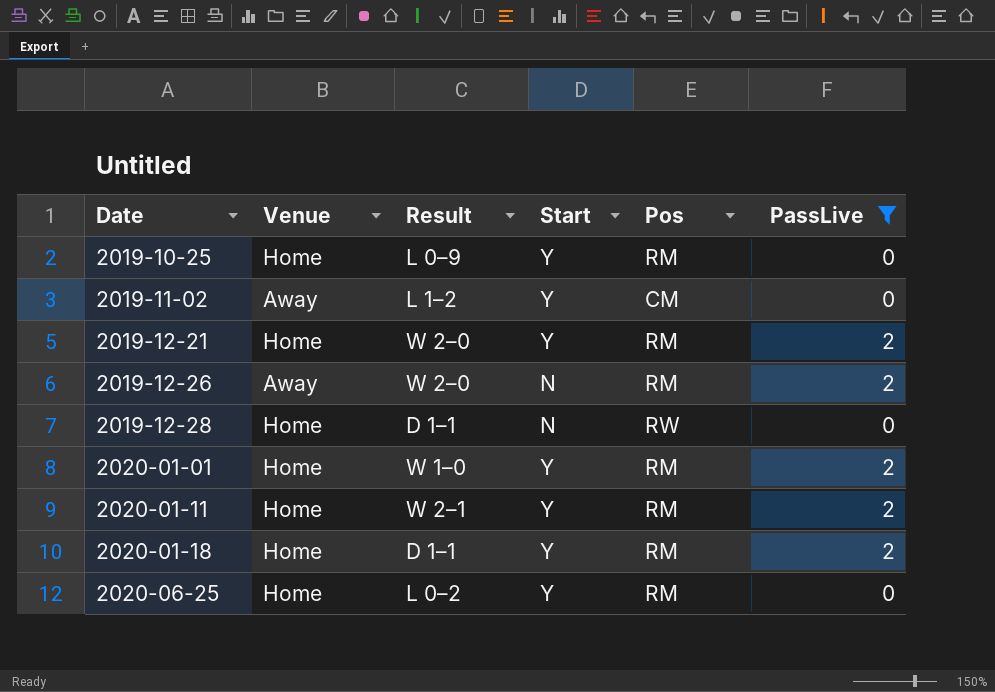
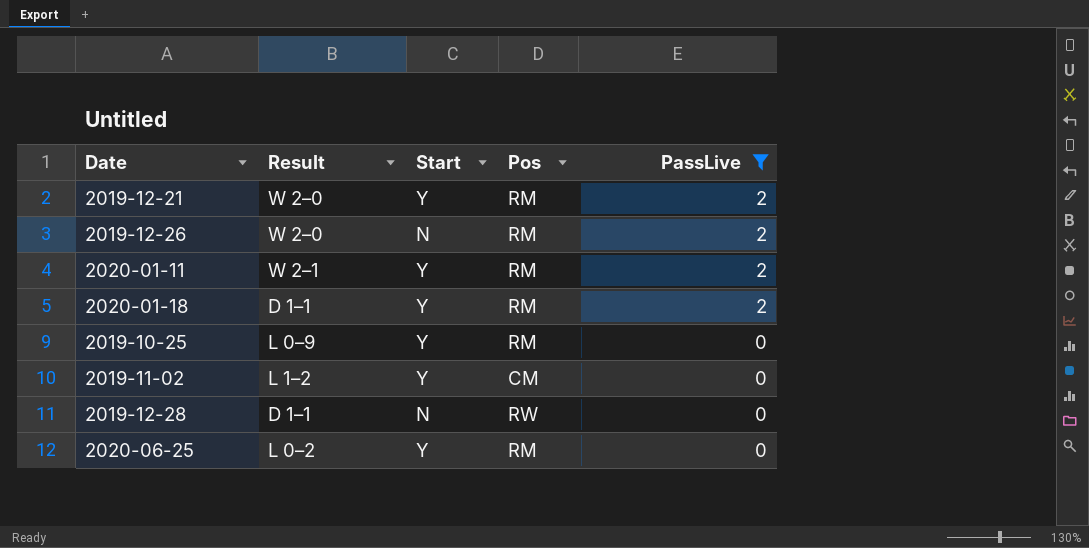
row order: Date ascending -> PassLive descending
column Venue | position: 2 -> none
row 2020-01-01: Home | W 1–0 | Y | RM | 2 -> none

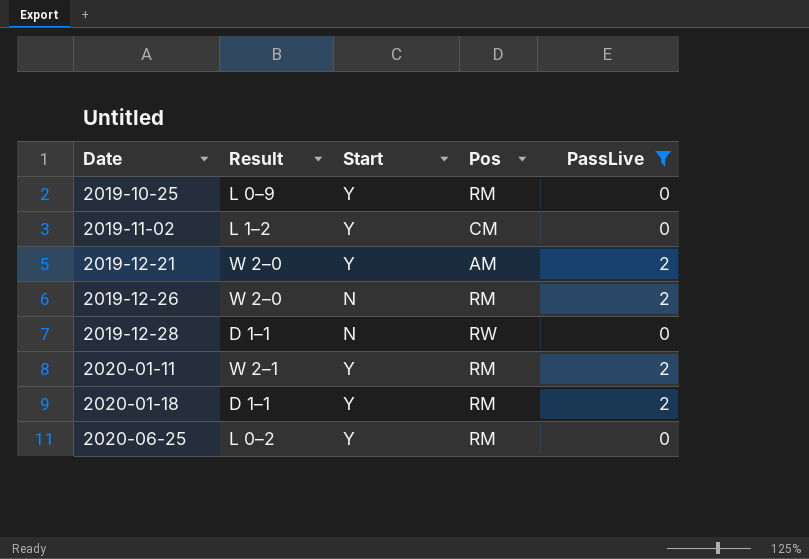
row order: PassLive descending -> Date ascending
2019-12-21 | Pos: RM -> AM

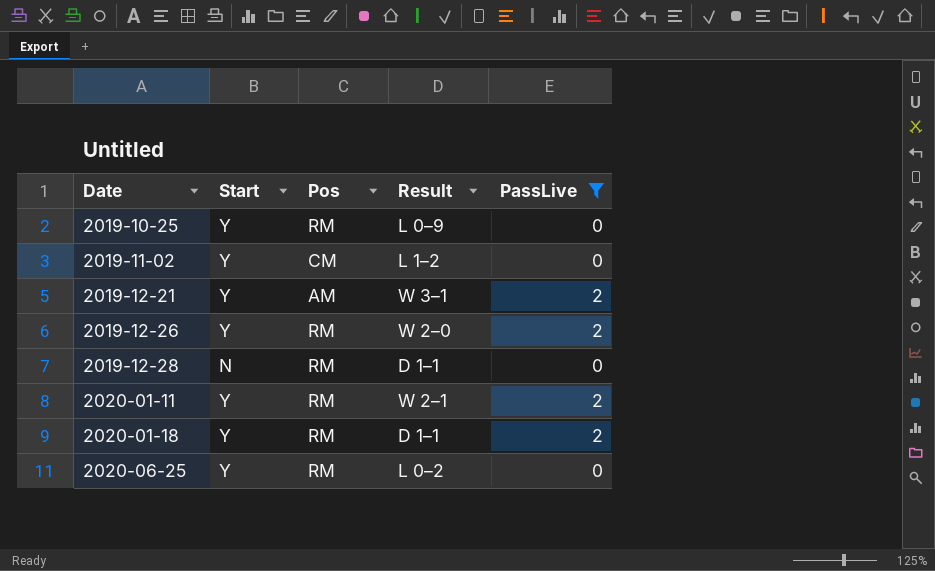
column Result | position: 2 -> 4
2019-12-21 | Result: W 2–0 -> W 3–1
2019-12-26 | Start: N -> Y
2019-12-28 | Pos: RW -> RM

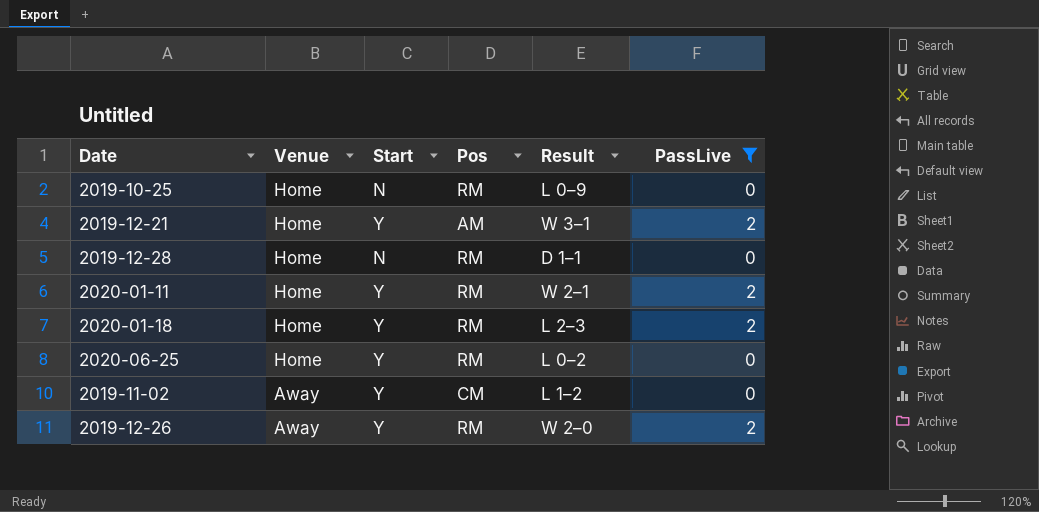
row order: Date ascending -> Venue descending
column Venue | position: none -> 2
2019-10-25 | Start: Y -> N
2020-01-18 | Result: D 1–1 -> L 2–3

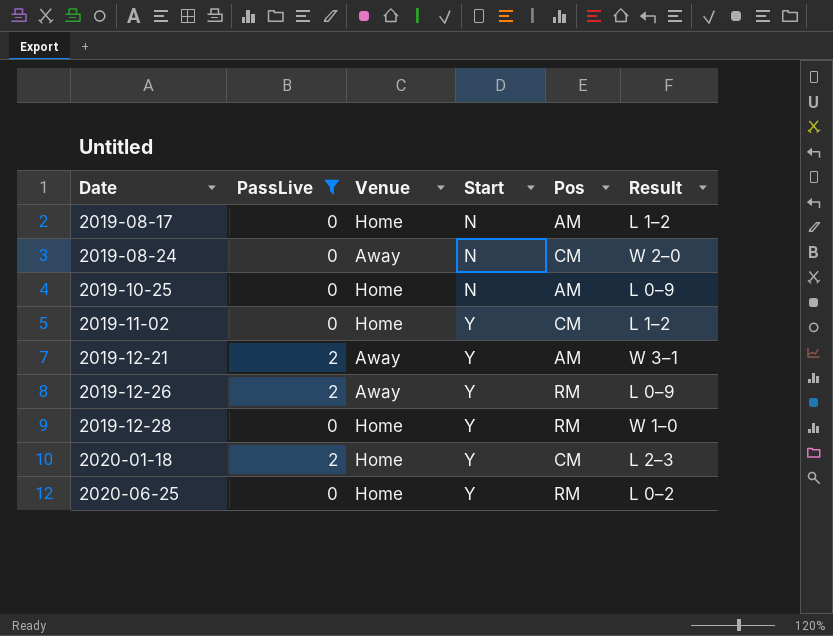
row order: Venue descending -> Date ascending
column PassLive | position: 6 -> 2
row 2020-01-11: Home | Y | RM | W 2–1 | 2 -> none
row 2019-08-17: none -> 0 | Home | N | AM | L 1–2
row 2019-08-24: none -> 0 | Away | N | CM | W 2–0
2019-10-25 | Pos: RM -> AM
2019-11-02 | Venue: Away -> Home
2019-12-21 | Venue: Home -> Away
2019-12-26 | Result: W 2–0 -> L 0–9
2019-12-28 | Start: N -> Y
2019-12-28 | Result: D 1–1 -> W 1–0
2020-01-18 | Pos: RM -> CM

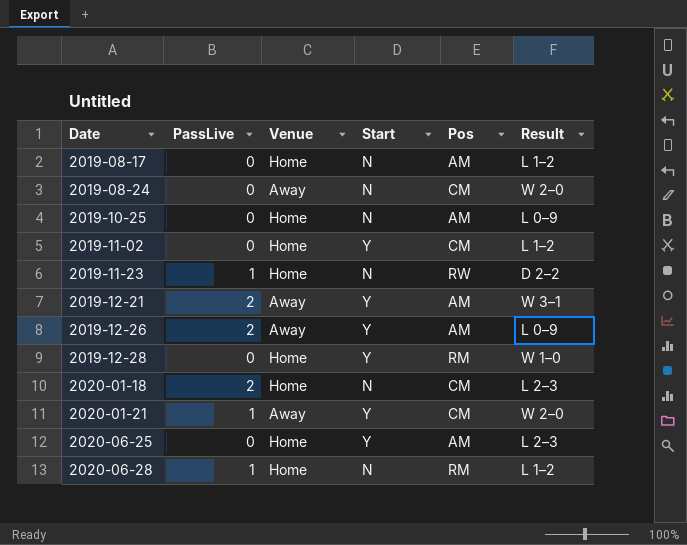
filter: PassLive != 1 -> none
2019-12-26 | Pos: RM -> AM
2020-01-18 | Start: Y -> N
2020-06-25 | Pos: RM -> AM
2020-06-25 | Result: L 0–2 -> L 2–3

